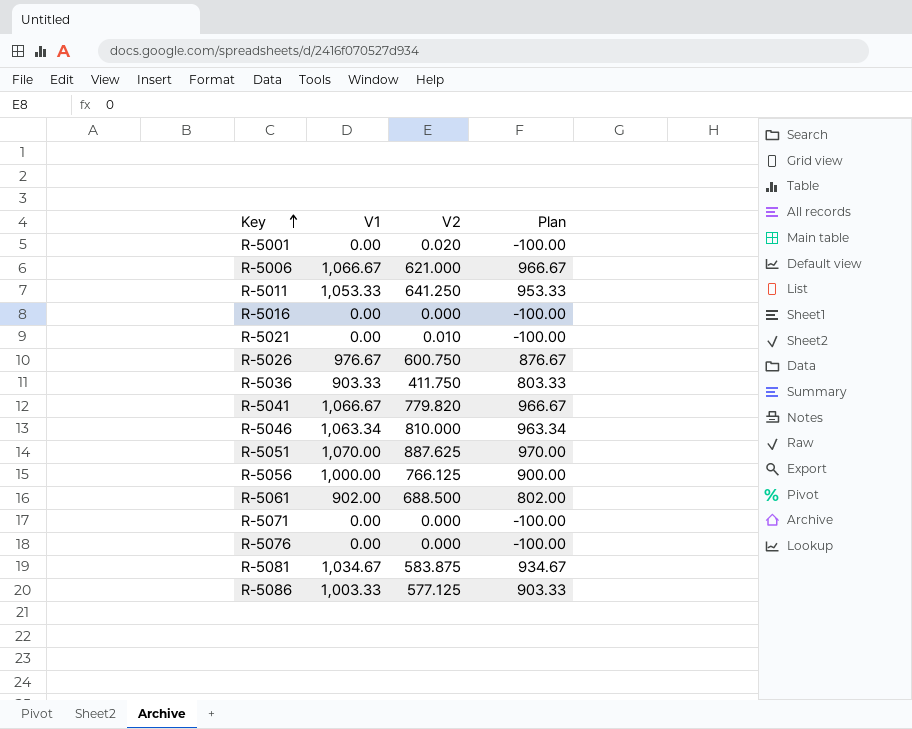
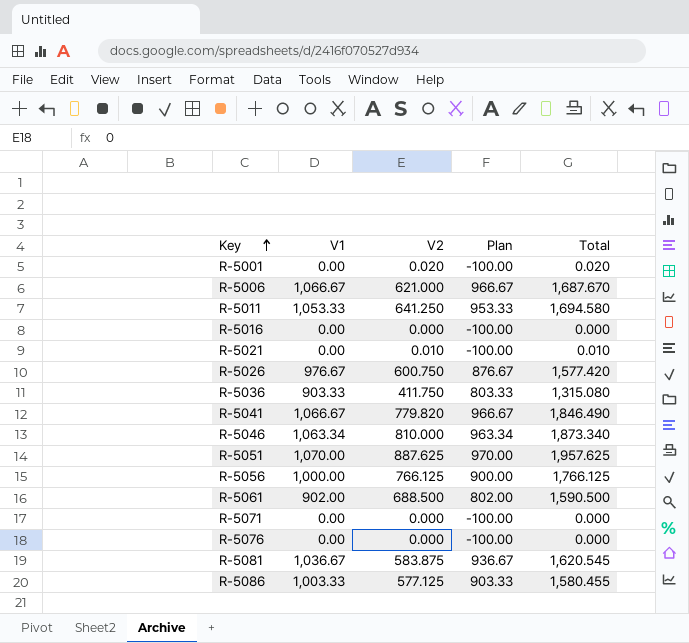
column Total | formula: none -> [V1] + [V2]
R-5081 | V1: 1,034.67 -> 1,036.67
R-5081 | Plan: 934.67 -> 936.67

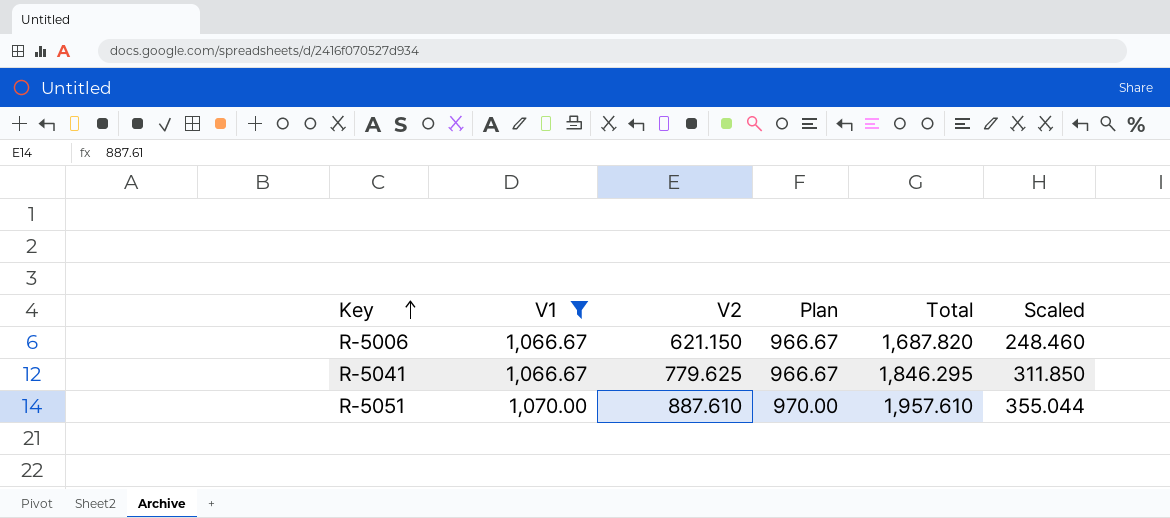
filter: none -> V1 >= 1,066.67
column Scaled | formula: none -> [V2] * 0.4
R-5006 | V2: 621.000 -> 621.150
R-5006 | Total: 1,687.670 -> 1,687.820
R-5041 | V2: 779.820 -> 779.625
R-5041 | Total: 1,846.490 -> 1,846.295
R-5051 | V2: 887.625 -> 887.610
R-5051 | Total: 1,957.625 -> 1,957.610

